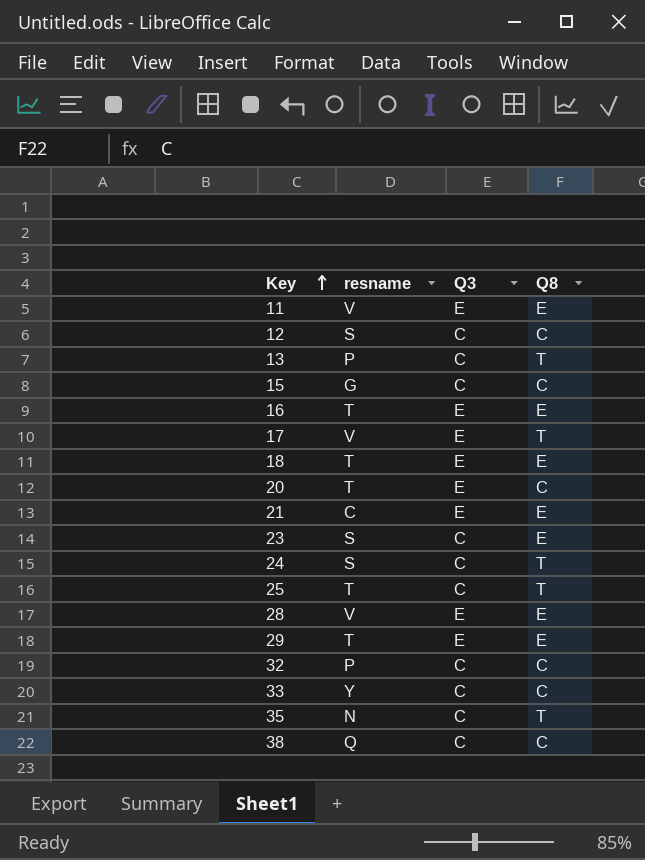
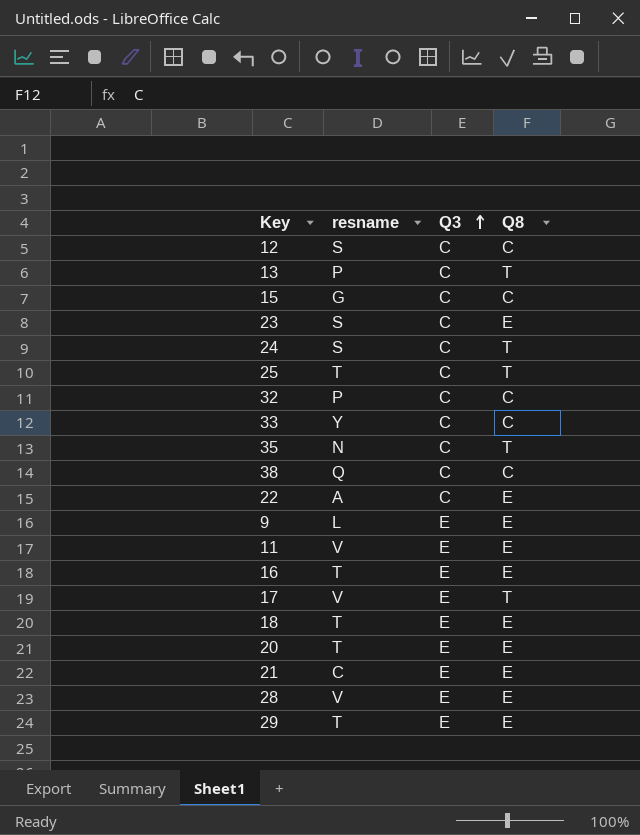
row order: Key ascending -> Q3 ascending
row 22: none -> A | C | E
row 9: none -> L | E | E
20 | Q8: C -> E

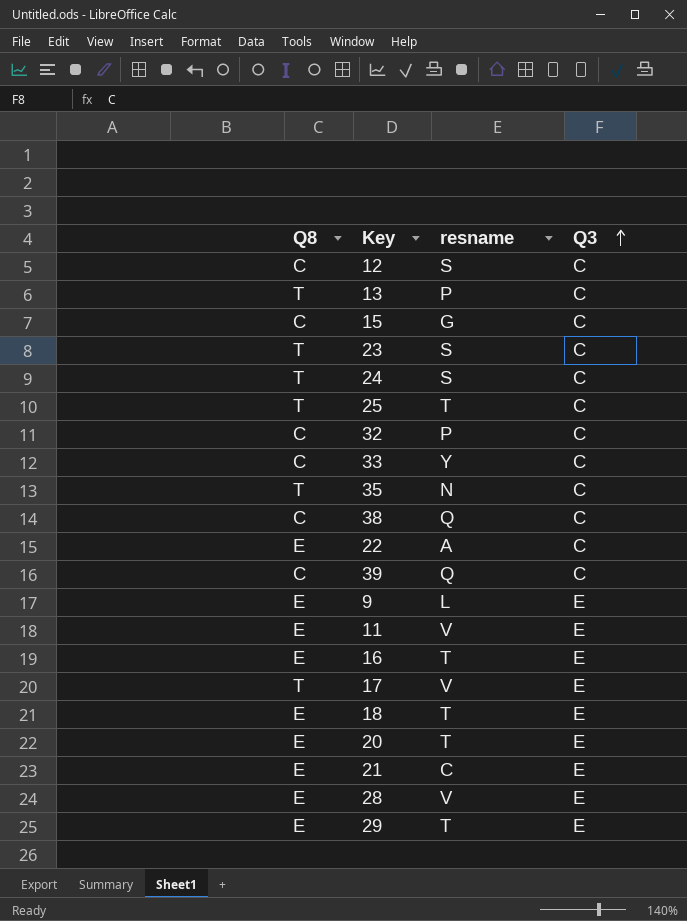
column Q8 | position: 4 -> 1
23 | Q8: E -> T
row 39: none -> C | Q | C

